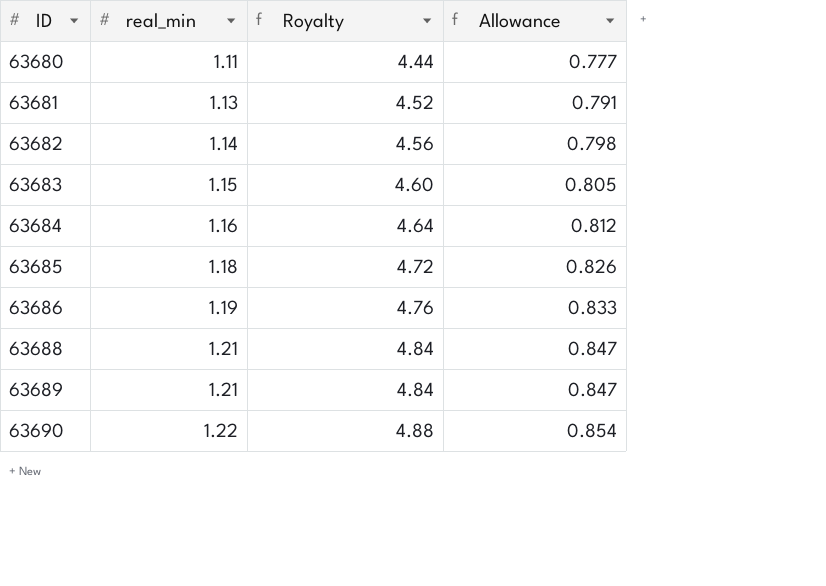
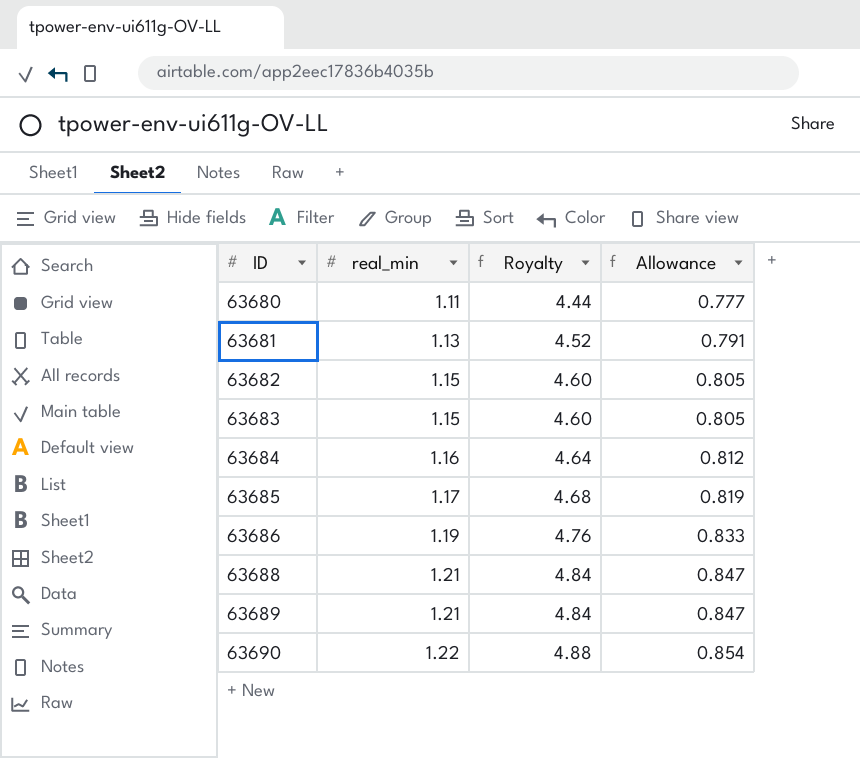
63682 | real_min: 1.14 -> 1.15
63682 | Royalty: 4.56 -> 4.60
63682 | Allowance: 0.798 -> 0.805
63685 | real_min: 1.18 -> 1.17
63685 | Royalty: 4.72 -> 4.68
63685 | Allowance: 0.826 -> 0.819

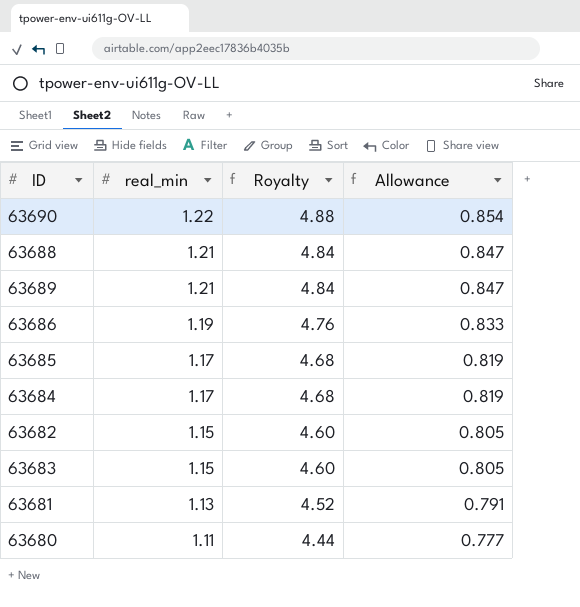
row order: ID ascending -> real_min descending
63684 | real_min: 1.16 -> 1.17
63684 | Royalty: 4.64 -> 4.68
63684 | Allowance: 0.812 -> 0.819

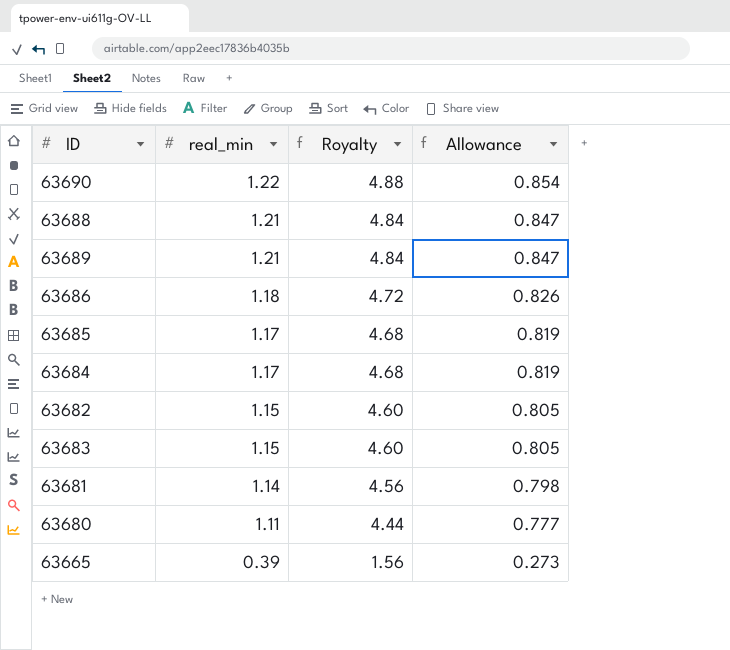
63686 | real_min: 1.19 -> 1.18
63686 | Royalty: 4.76 -> 4.72
63686 | Allowance: 0.833 -> 0.826
63681 | real_min: 1.13 -> 1.14
63681 | Royalty: 4.52 -> 4.56
63681 | Allowance: 0.791 -> 0.798
row 63665: none -> 0.39 | 1.56 | 0.273

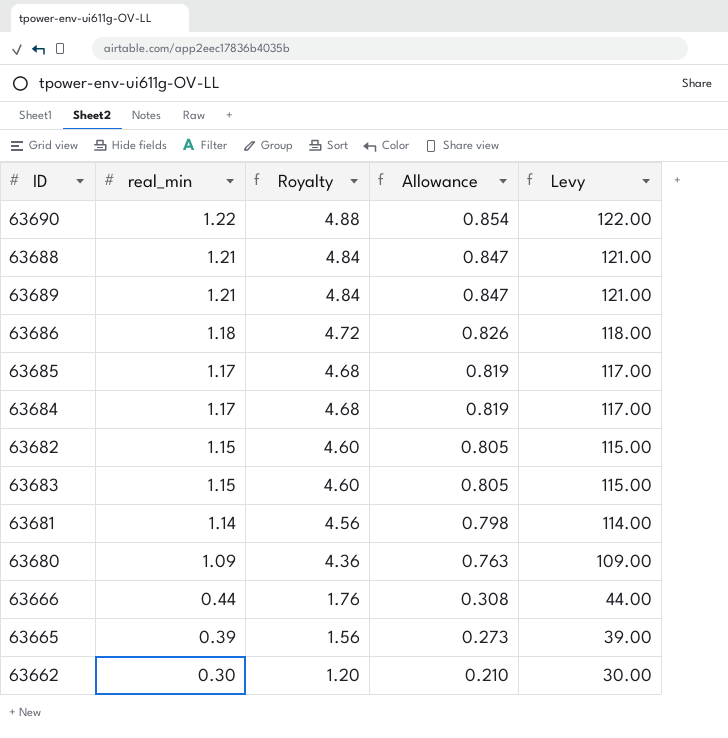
column Levy | formula: none -> [real_min] * 100
63680 | real_min: 1.11 -> 1.09
63680 | Royalty: 4.44 -> 4.36
63680 | Allowance: 0.777 -> 0.763
row 63666: none -> 0.44 | 1.76 | 0.308 | 44.00
row 63662: none -> 0.30 | 1.20 | 0.210 | 30.00

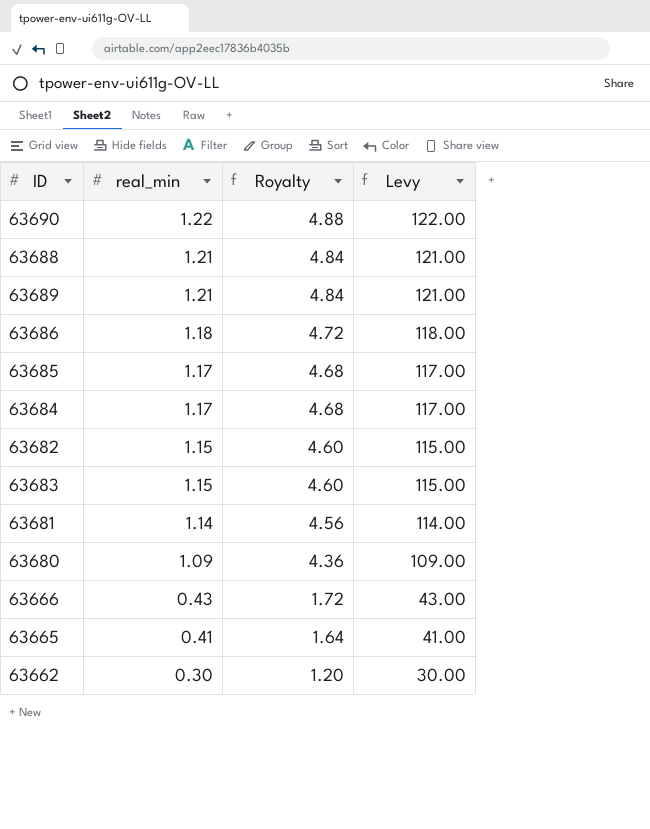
column Allowance | formula: [real_min] * 0.7 -> none
63666 | real_min: 0.44 -> 0.43
63666 | Royalty: 1.76 -> 1.72
63666 | Levy: 44.00 -> 43.00
63665 | real_min: 0.39 -> 0.41
63665 | Royalty: 1.56 -> 1.64
63665 | Levy: 39.00 -> 41.00

